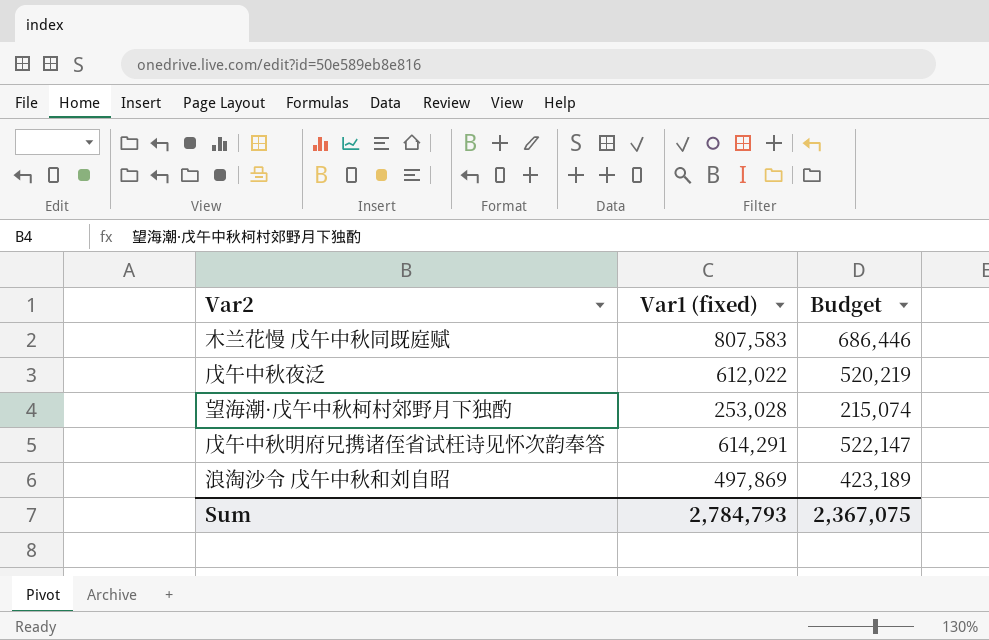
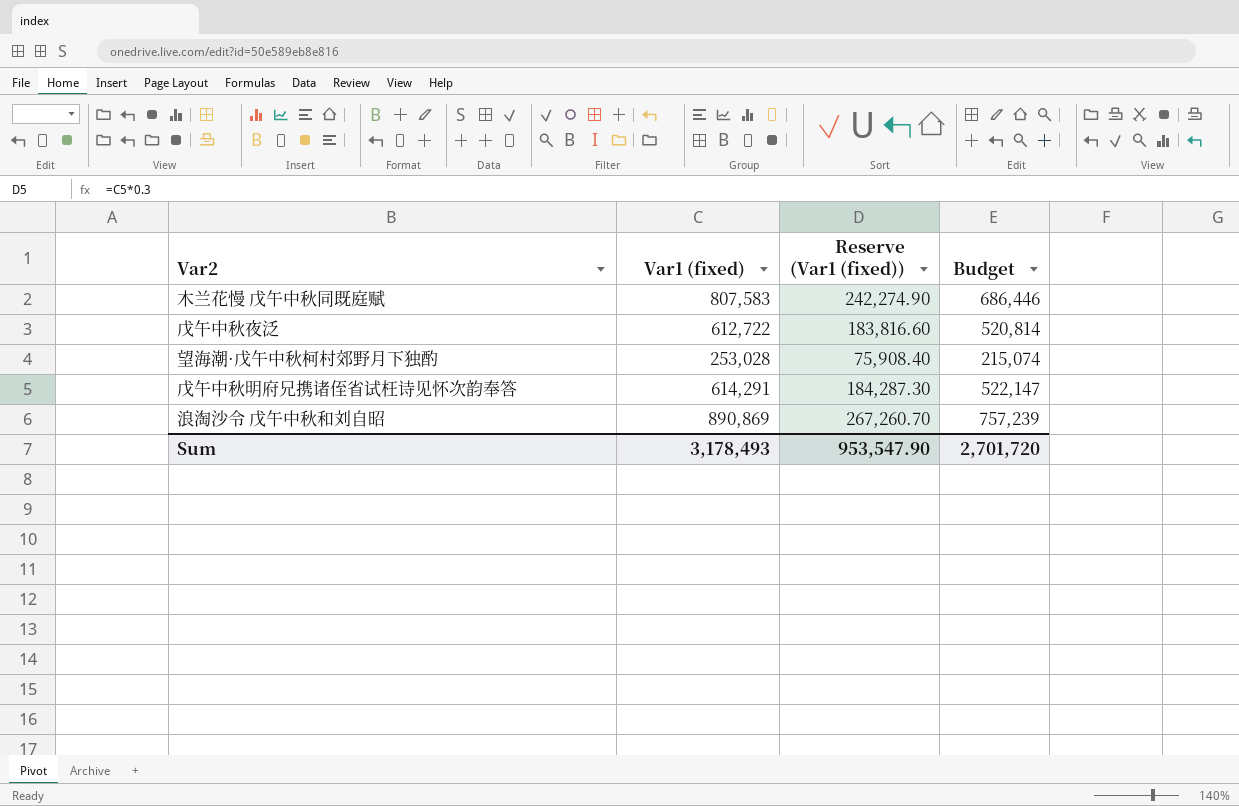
column Reserve (Var1 (fixed)) | formula: none -> [Var1 (fixed)] * 0.3
戊午中秋夜泛 | Var1 (fixed): 612,022 -> 612,722
戊午中秋夜泛 | Budget: 520,219 -> 520,814
浪淘沙令 戊午中秋和刘自昭 | Var1 (fixed): 497,869 -> 890,869
浪淘沙令 戊午中秋和刘自昭 | Budget: 423,189 -> 757,239
Sum | Var1 (fixed): 2,784,793 -> 3,178,493
Sum | Budget: 2,367,075 -> 2,701,720

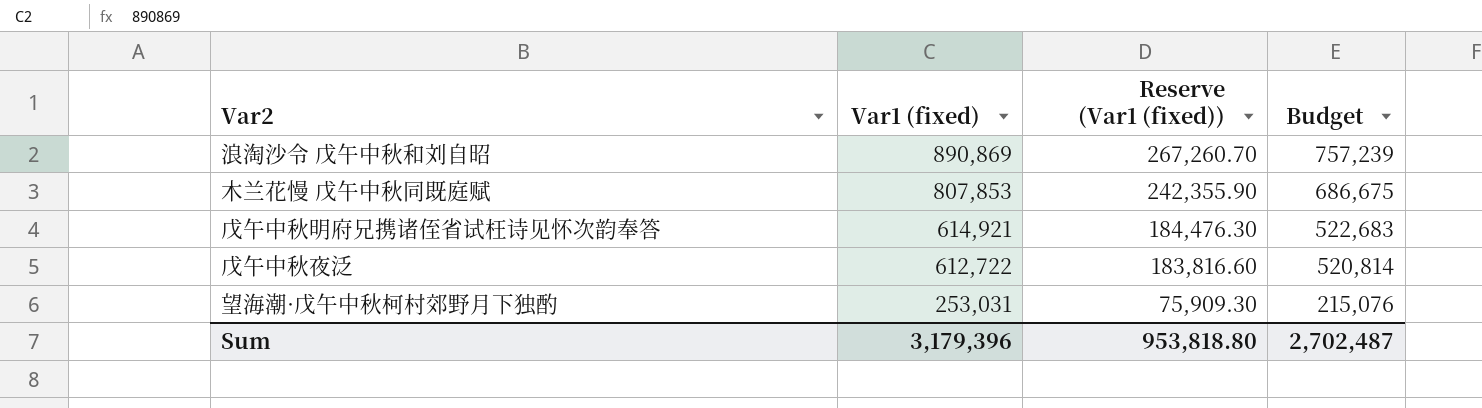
row order: none -> Var1 (fixed) descending
木兰花慢 戊午中秋同既庭赋 | Var1 (fixed): 807,583 -> 807,853
木兰花慢 戊午中秋同既庭赋 | Reserve (Var1 (fixed)): 242,274.90 -> 242,355.90
木兰花慢 戊午中秋同既庭赋 | Budget: 686,446 -> 686,675
戊午中秋明府兄携诸侄省试枉诗见怀次韵奉答 | Var1 (fixed): 614,291 -> 614,921
戊午中秋明府兄携诸侄省试枉诗见怀次韵奉答 | Reserve (Var1 (fixed)): 184,287.30 -> 184,476.30
戊午中秋明府兄携诸侄省试枉诗见怀次韵奉答 | Budget: 522,147 -> 522,683
望海潮·戊午中秋柯村郊野月下独酌 | Var1 (fixed): 253,028 -> 253,031
望海潮·戊午中秋柯村郊野月下独酌 | Reserve (Var1 (fixed)): 75,908.40 -> 75,909.30
望海潮·戊午中秋柯村郊野月下独酌 | Budget: 215,074 -> 215,076
Sum | Var1 (fixed): 3,178,493 -> 3,179,396
Sum | Reserve (Var1 (fixed)): 953,547.90 -> 953,818.80
Sum | Budget: 2,701,720 -> 2,702,487

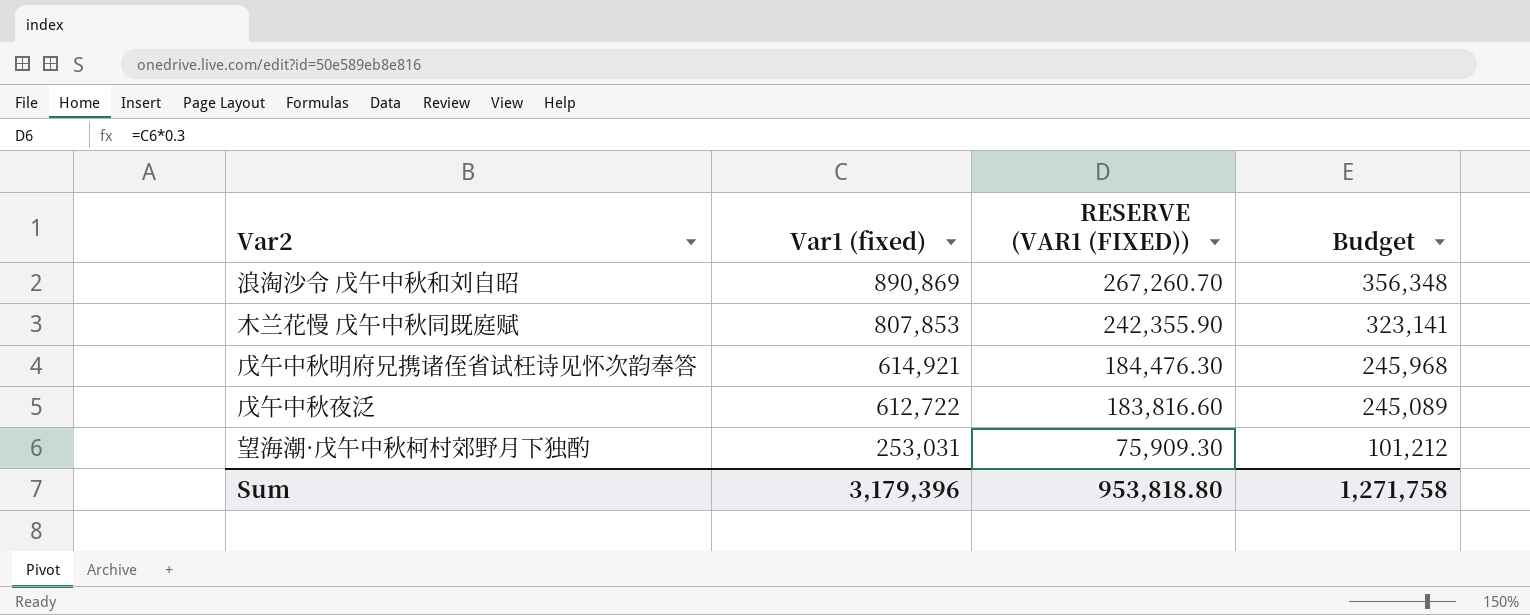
column name: Reserve (Var1 (fixed)) -> RESERVE (VAR1 (FIXED))
column Budget | formula: [Var1 (fixed)] * 0.85 -> [Var1 (fixed)] * 0.4
Sum | Budget: 2,702,487 -> 1,271,758

